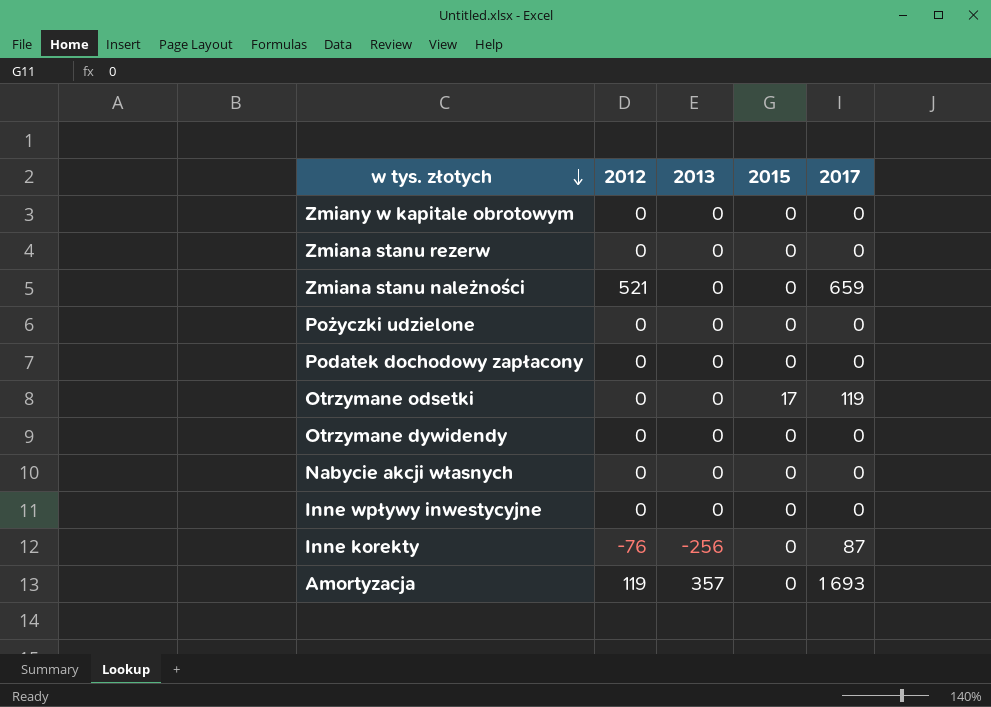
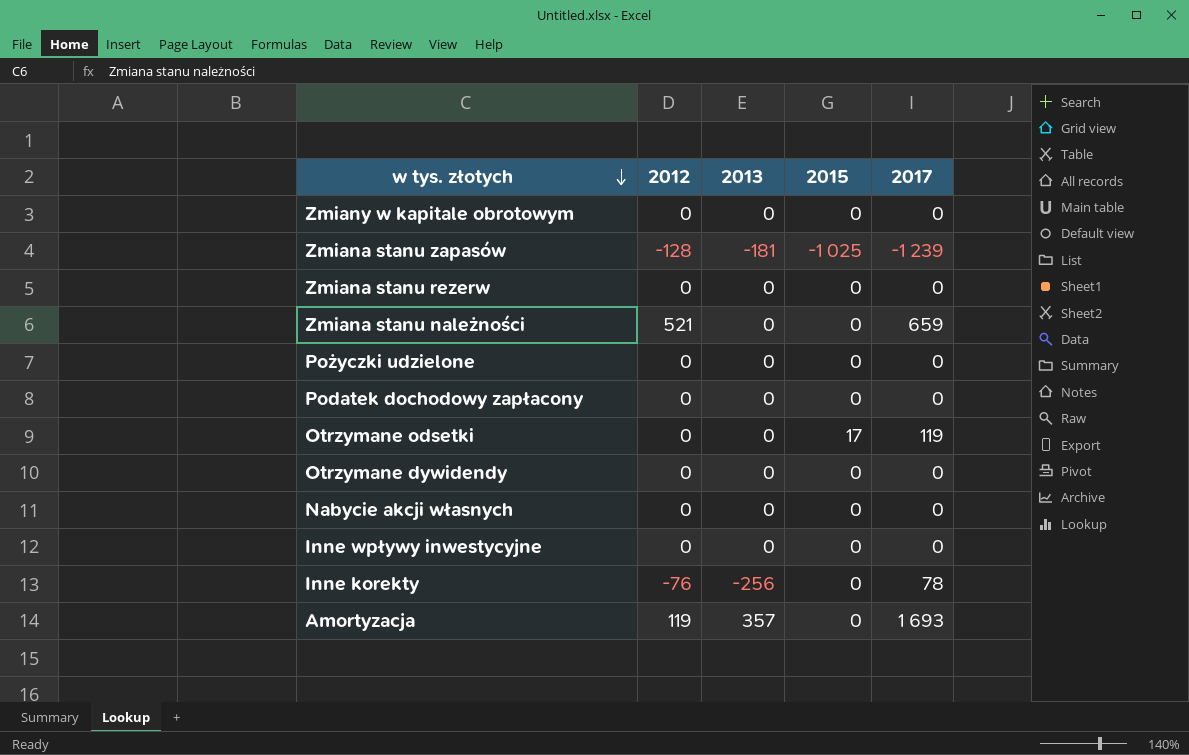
row Zmiana stanu zapasów: none -> -128 | -181 | -1 025 | -1 239
Inne korekty | 2017: 87 -> 78

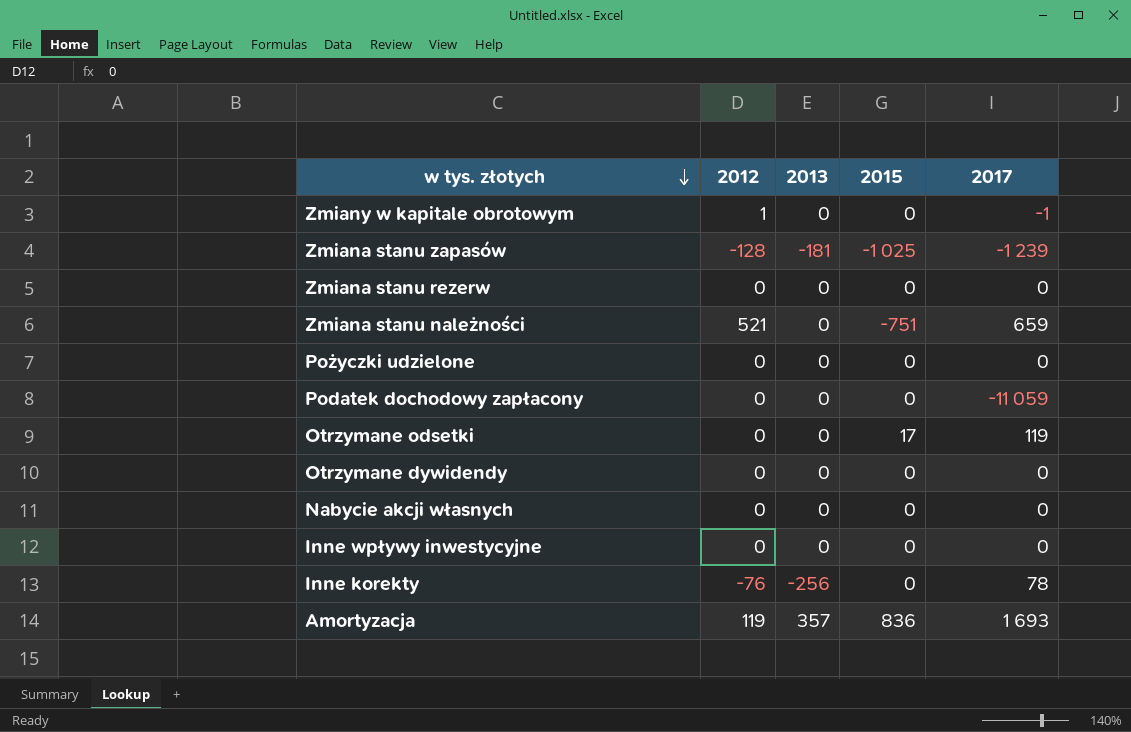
Zmiany w kapitale obrotowym | 2012: 0 -> 1
Zmiany w kapitale obrotowym | 2017: 0 -> -1
Zmiana stanu należności | 2015: 0 -> -751
Podatek dochodowy zapłacony | 2017: 0 -> -11 059
Amortyzacja | 2015: 0 -> 836

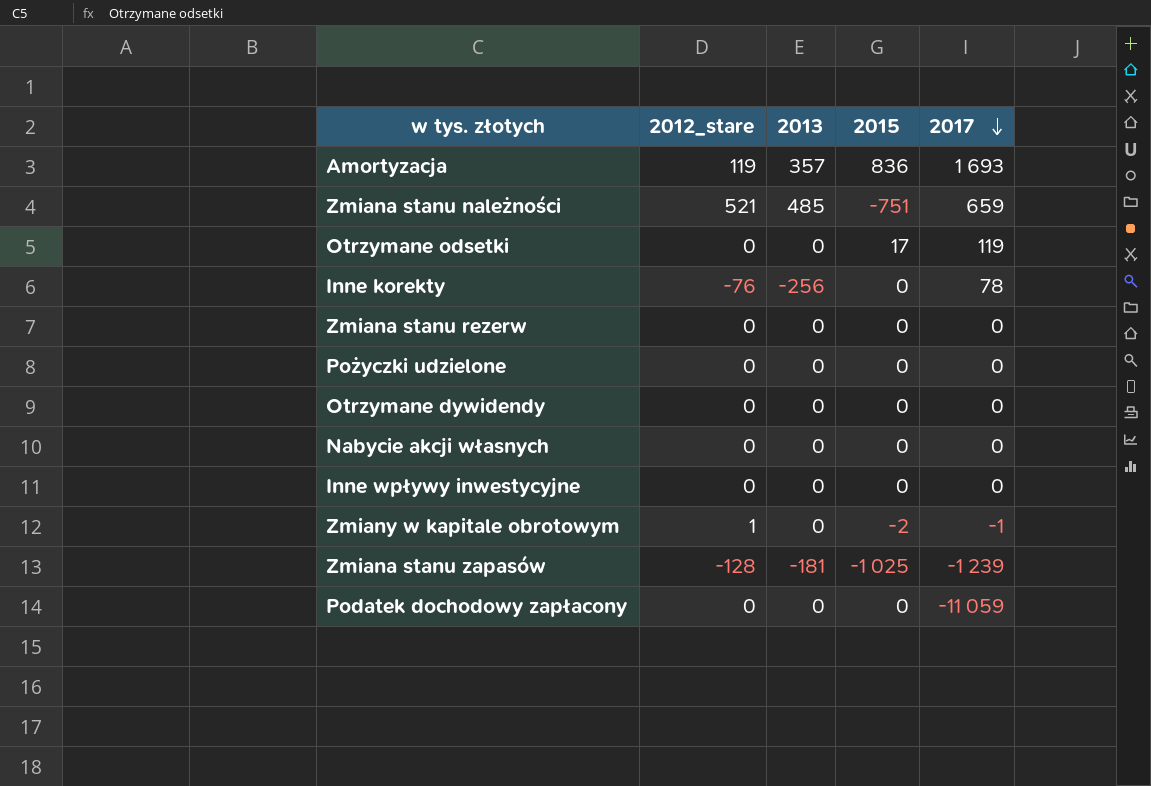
row order: w tys. złotych descending -> 2017 descending
column name: 2012 -> 2012_stare
Zmiana stanu należności | 2013: 0 -> 485
Zmiany w kapitale obrotowym | 2015: 0 -> -2

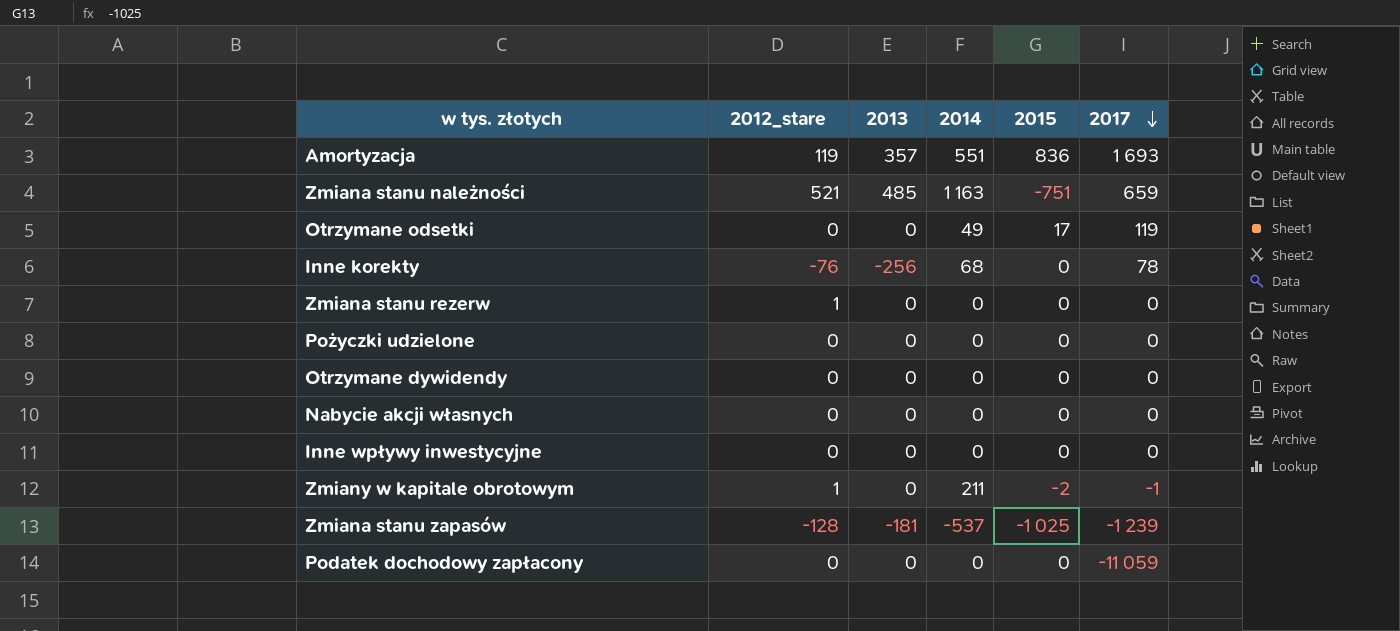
column 2014 | position: none -> 4
Zmiana stanu rezerw | 2012_stare: 0 -> 1

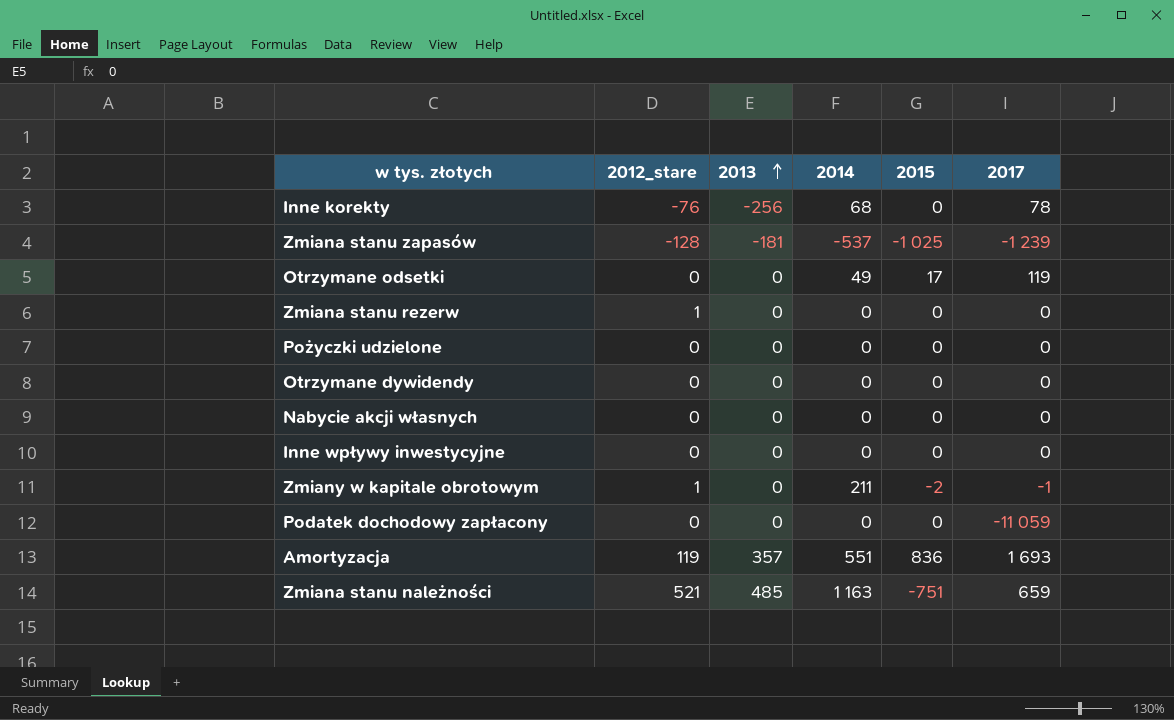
row order: 2017 descending -> 2013 ascending

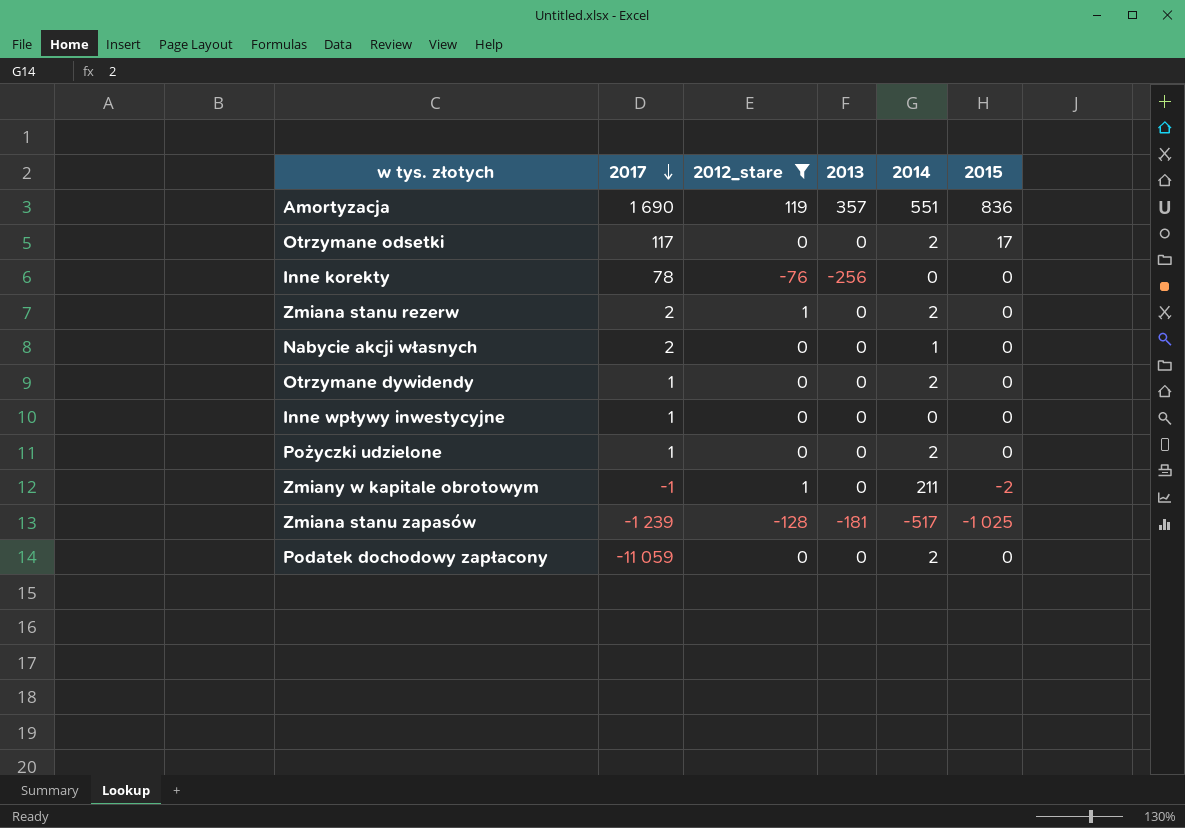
filter: none -> 2012_stare != 521
row order: 2013 ascending -> 2017 descending
column 2017 | position: 6 -> 2
Amortyzacja | 2017: 1 693 -> 1 690
Otrzymane odsetki | 2017: 119 -> 117
Otrzymane odsetki | 2014: 49 -> 2
Inne korekty | 2014: 68 -> 0
Zmiana stanu rezerw | 2017: 0 -> 2
Zmiana stanu rezerw | 2014: 0 -> 2
Nabycie akcji własnych | 2017: 0 -> 2
Nabycie akcji własnych | 2014: 0 -> 1
Otrzymane dywidendy | 2017: 0 -> 1
Otrzymane dywidendy | 2014: 0 -> 2
Inne wpływy inwestycyjne | 2017: 0 -> 1
Pożyczki udzielone | 2017: 0 -> 1
Pożyczki udzielone | 2014: 0 -> 2
Zmiana stanu zapasów | 2014: -537 -> -517
Podatek dochodowy zapłacony | 2014: 0 -> 2

